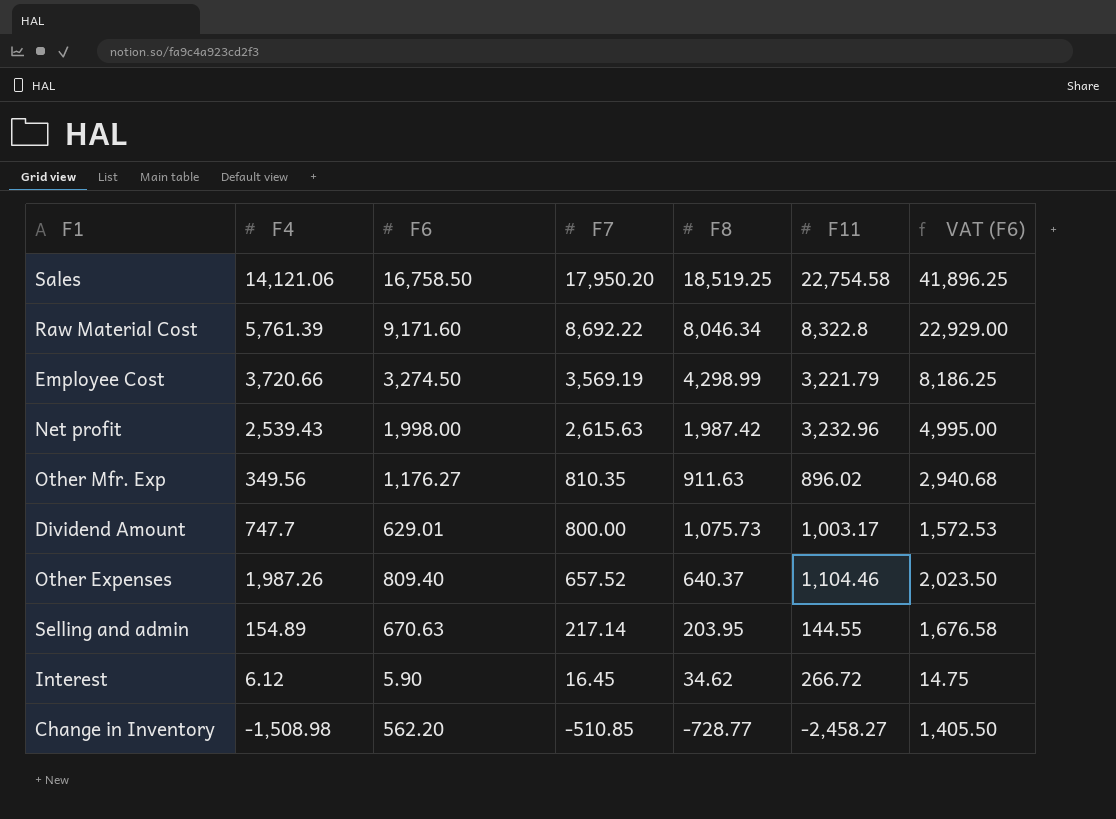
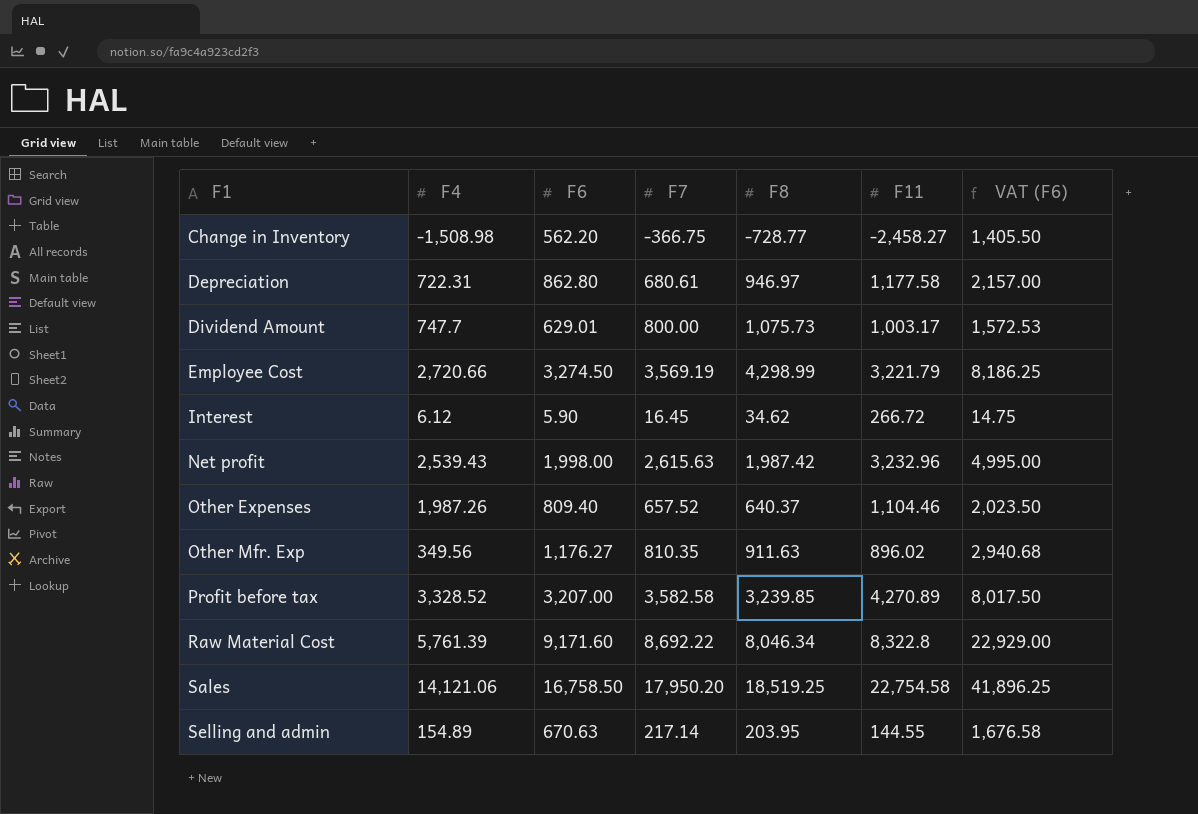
row order: F7 descending -> F1 ascending
Change in Inventory | F7: -510.85 -> -366.75
row Depreciation: none -> 722.31 | 862.80 | 680.61 | 946.97 | 1,177.58 | 2,157.00
Employee Cost | F4: 3,720.66 -> 2,720.66
row Profit before tax: none -> 3,328.52 | 3,207.00 | 3,582.58 | 3,239.85 | 4,270.89 | 8,017.50

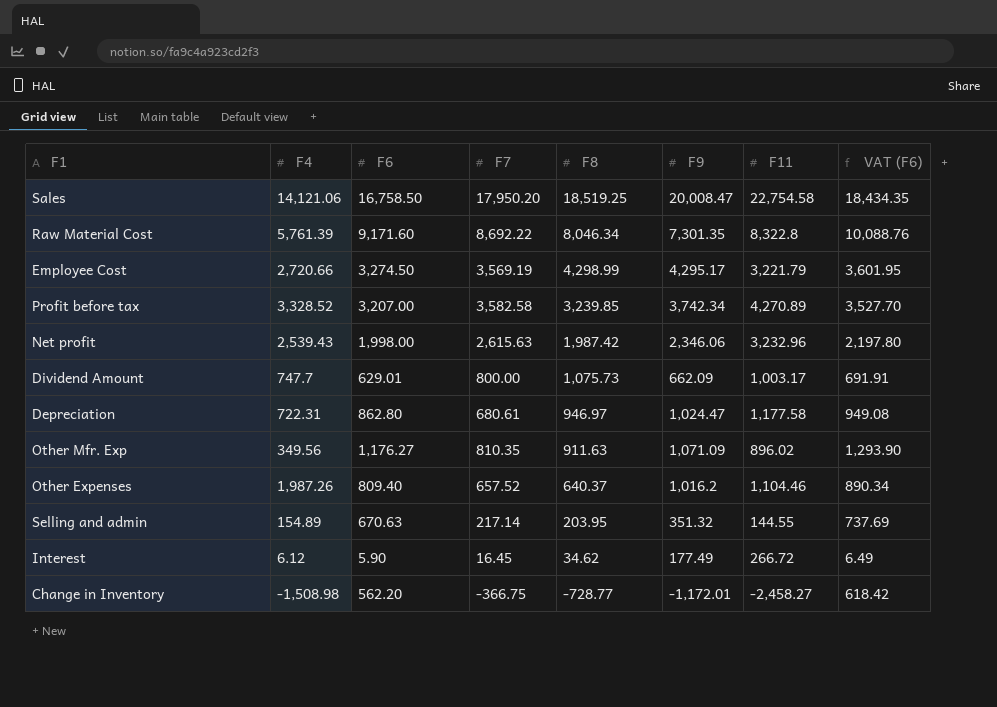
row order: F1 ascending -> F8 descending
column F9 | position: none -> 6
column VAT (F6) | formula: [F6] * 2.5 -> [F6] * 1.1

